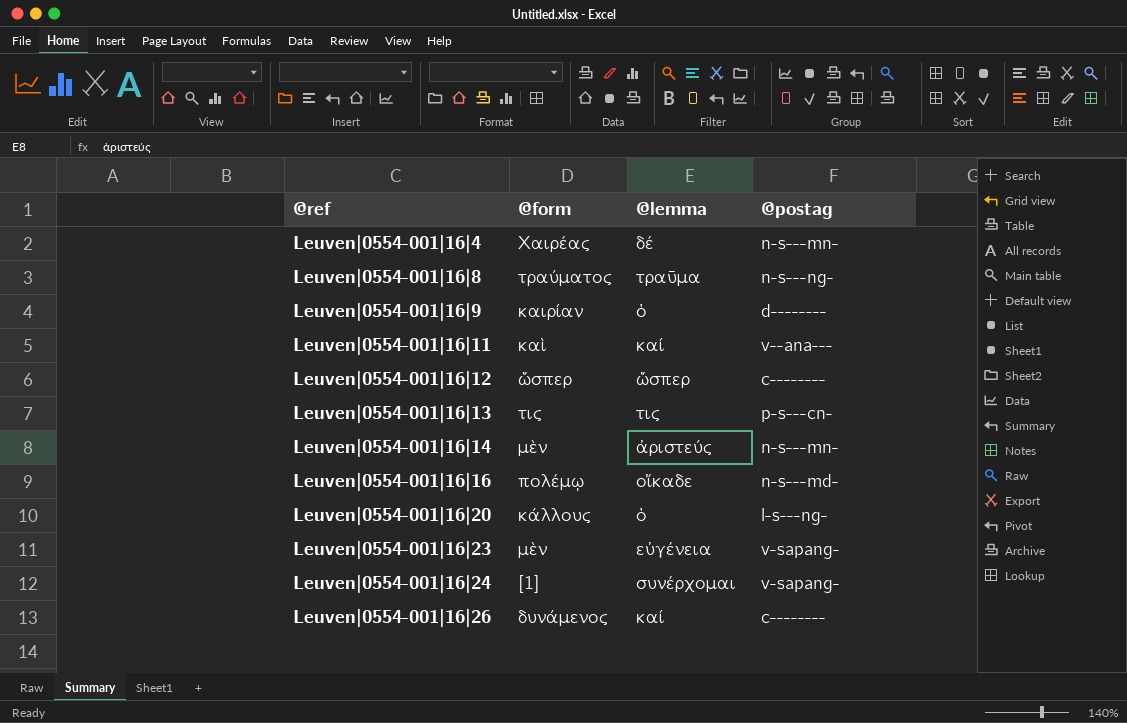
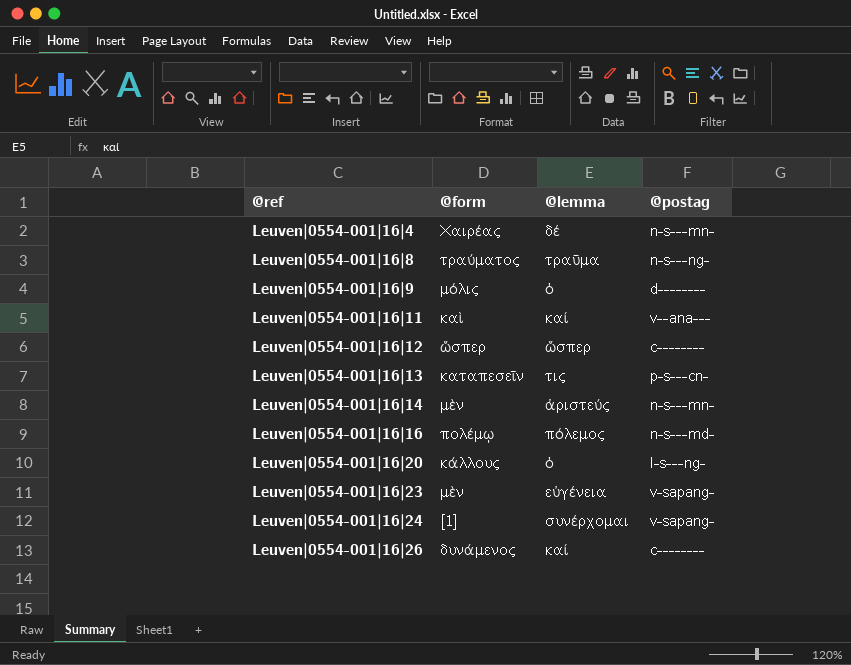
Leuven|0554-001|16|9 | @form: καιρίαν -> μόλις
Leuven|0554-001|16|13 | @form: τις -> καταπεσεῖν
Leuven|0554-001|16|16 | @lemma: οἴκαδε -> πόλεμος

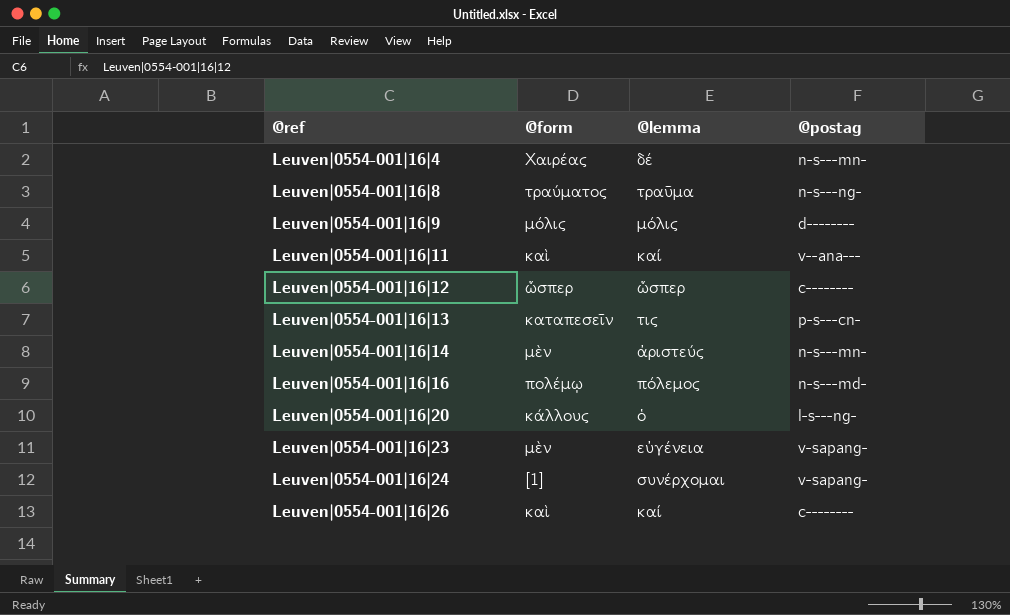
Leuven|0554-001|16|9 | @lemma: ὁ -> μόλις
Leuven|0554-001|16|26 | @form: δυνάμενος -> καὶ

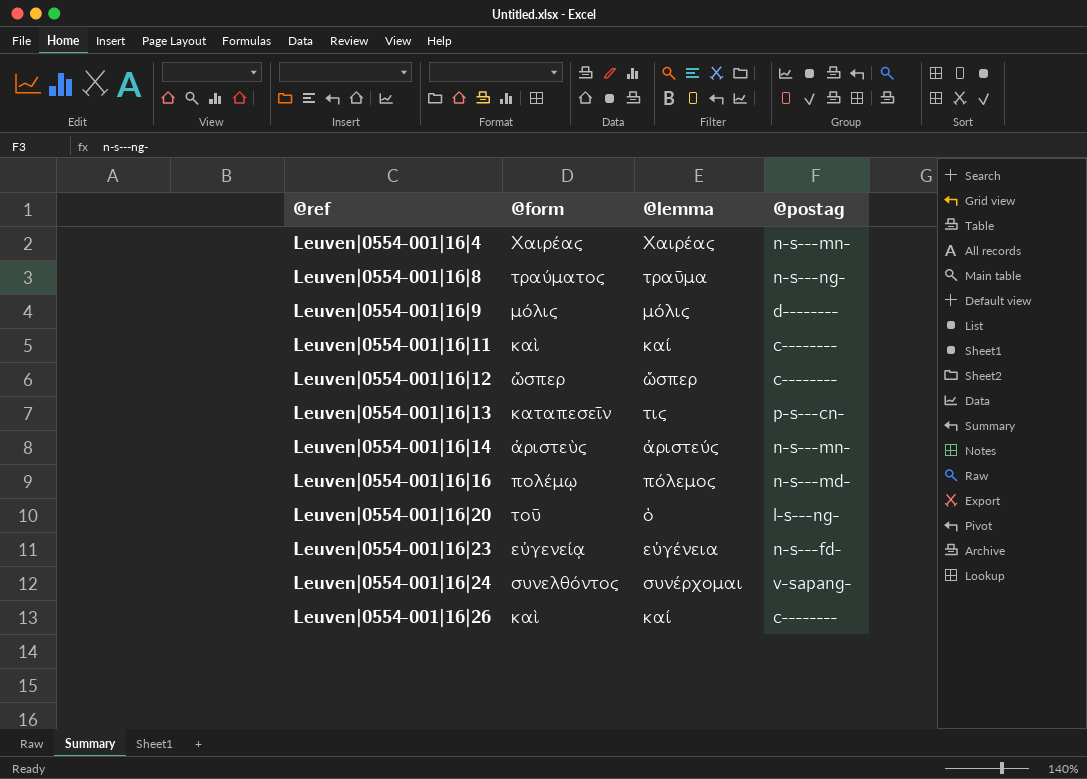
Leuven|0554-001|16|4 | @lemma: δέ -> Χαιρέας
Leuven|0554-001|16|11 | @postag: v--ana--- -> c--------
Leuven|0554-001|16|14 | @form: μὲν -> ἀριστεὺς
Leuven|0554-001|16|20 | @form: κάλλους -> τοῦ
Leuven|0554-001|16|23 | @form: μὲν -> εὐγενείᾳ
Leuven|0554-001|16|23 | @postag: v-sapang- -> n-s---fd-
Leuven|0554-001|16|24 | @form: [1] -> συνελθόντος

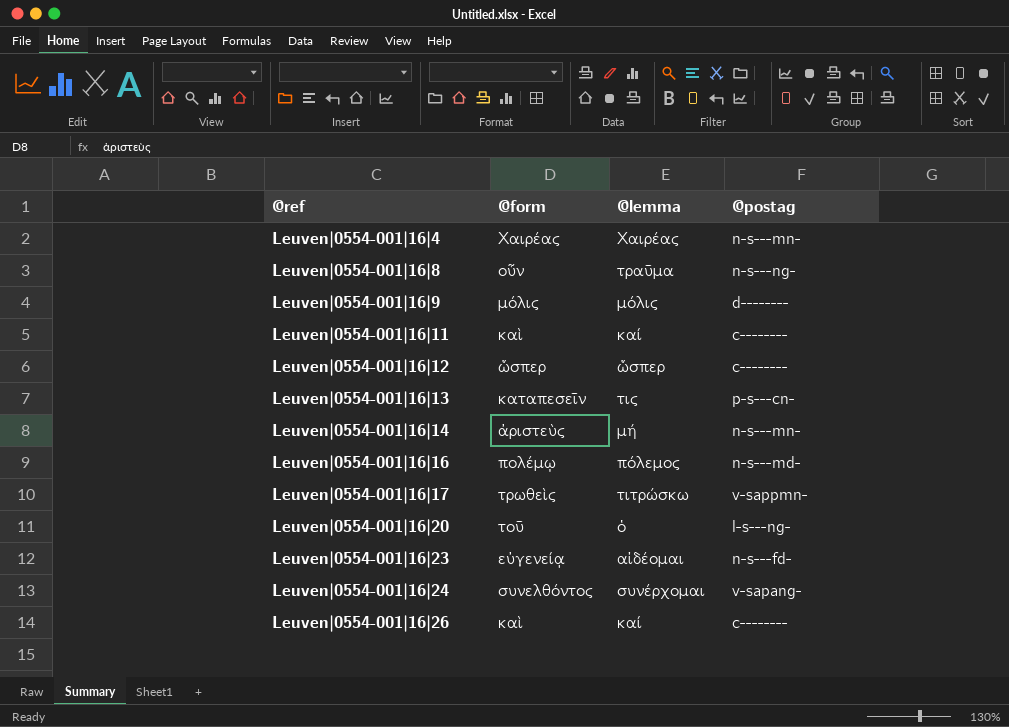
Leuven|0554-001|16|8 | @form: τραύματος -> οὖν
Leuven|0554-001|16|14 | @lemma: ἀριστεύς -> μή
row Leuven|0554-001|16|17: none -> τρωθεὶς | τιτρώσκω | v-sappmn-
Leuven|0554-001|16|23 | @lemma: εὐγένεια -> αἰδέομαι

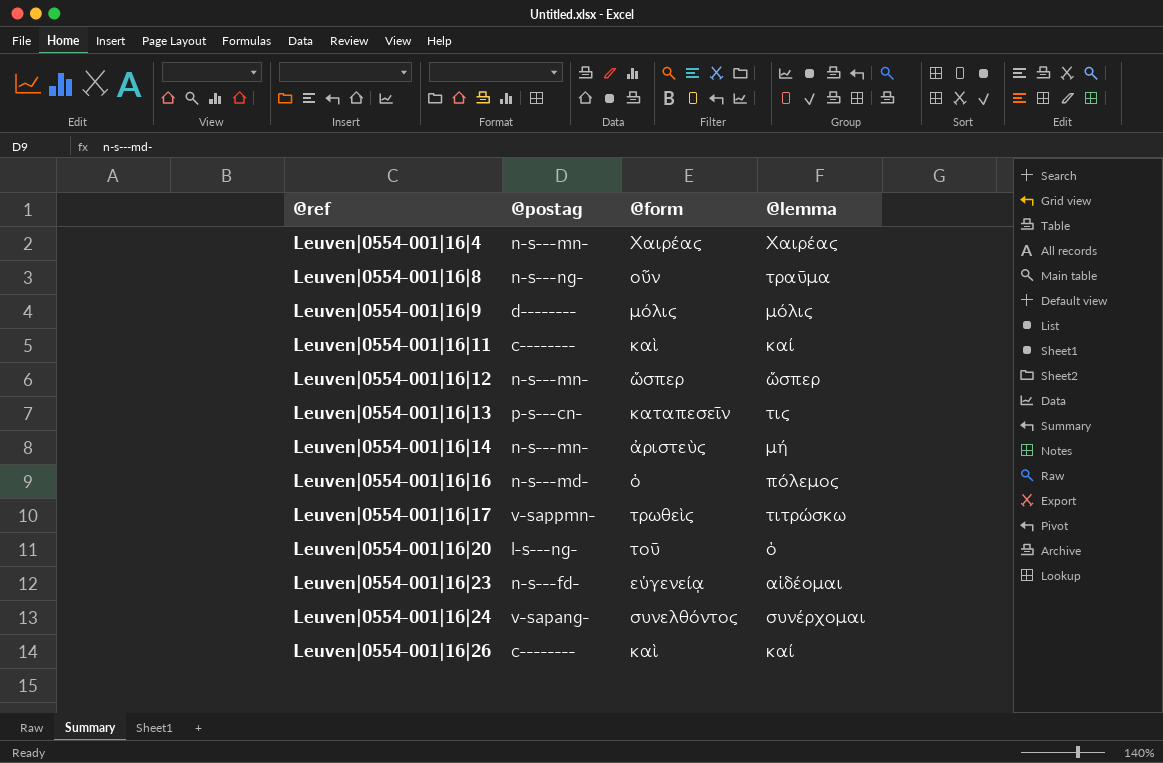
column @postag | position: 4 -> 2
Leuven|0554-001|16|12 | @postag: c-------- -> n-s---mn-
Leuven|0554-001|16|16 | @form: πολέμῳ -> ὁ

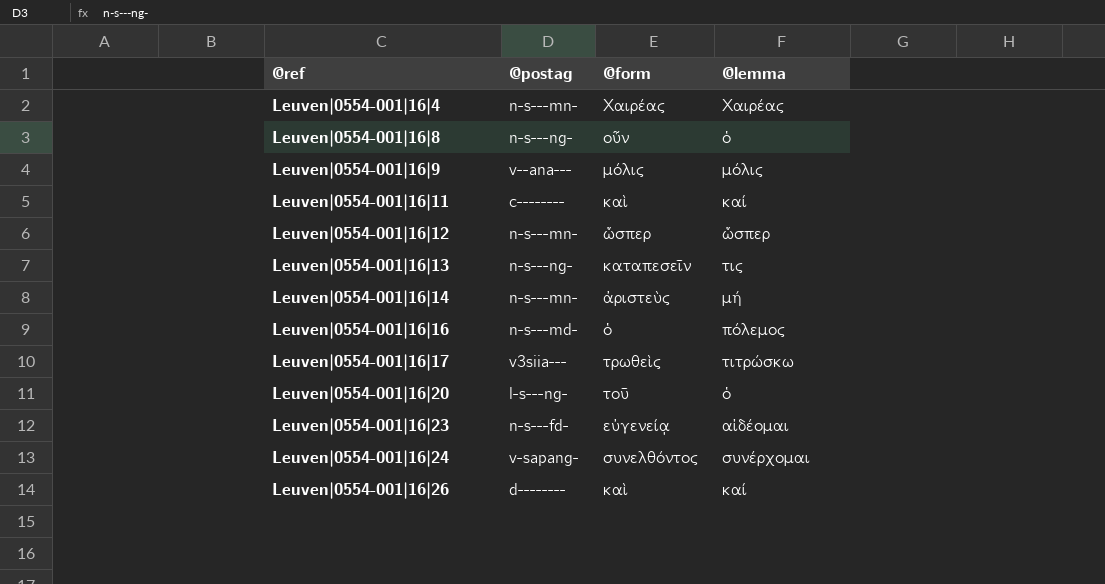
Leuven|0554-001|16|8 | @lemma: τραῦμα -> ὁ
Leuven|0554-001|16|9 | @postag: d-------- -> v--ana---
Leuven|0554-001|16|13 | @postag: p-s---cn- -> n-s---ng-
Leuven|0554-001|16|17 | @postag: v-sappmn- -> v3siia---
Leuven|0554-001|16|26 | @postag: c-------- -> d--------

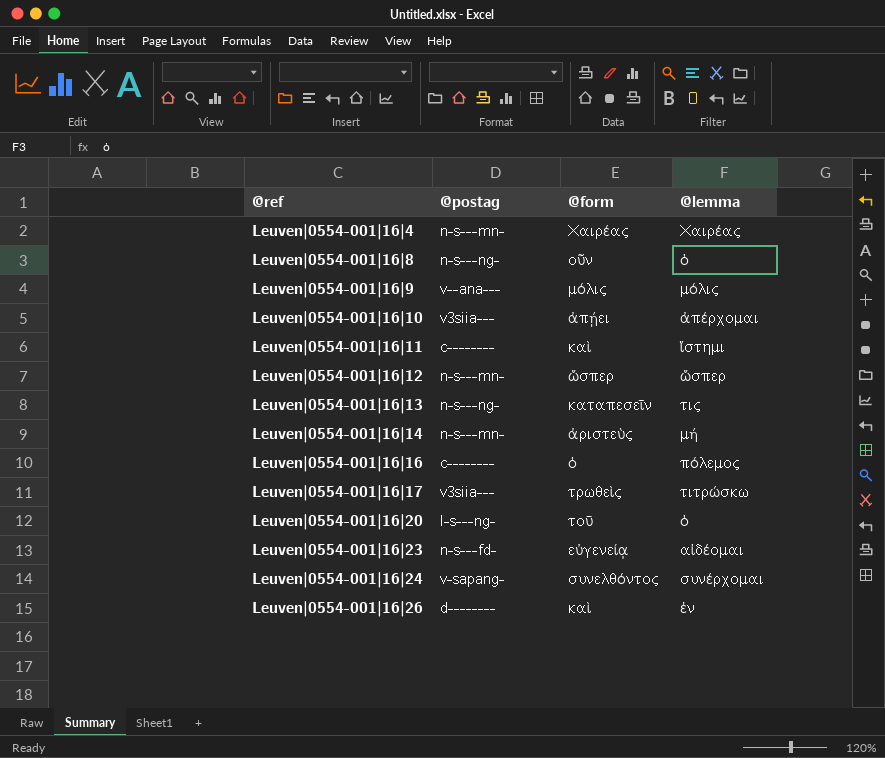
row Leuven|0554-001|16|10: none -> v3siia--- | ἀπῄει | ἀπέρχομαι
Leuven|0554-001|16|11 | @lemma: καί -> ἵστημι
Leuven|0554-001|16|16 | @postag: n-s---md- -> c--------
Leuven|0554-001|16|26 | @lemma: καί -> ἐν

